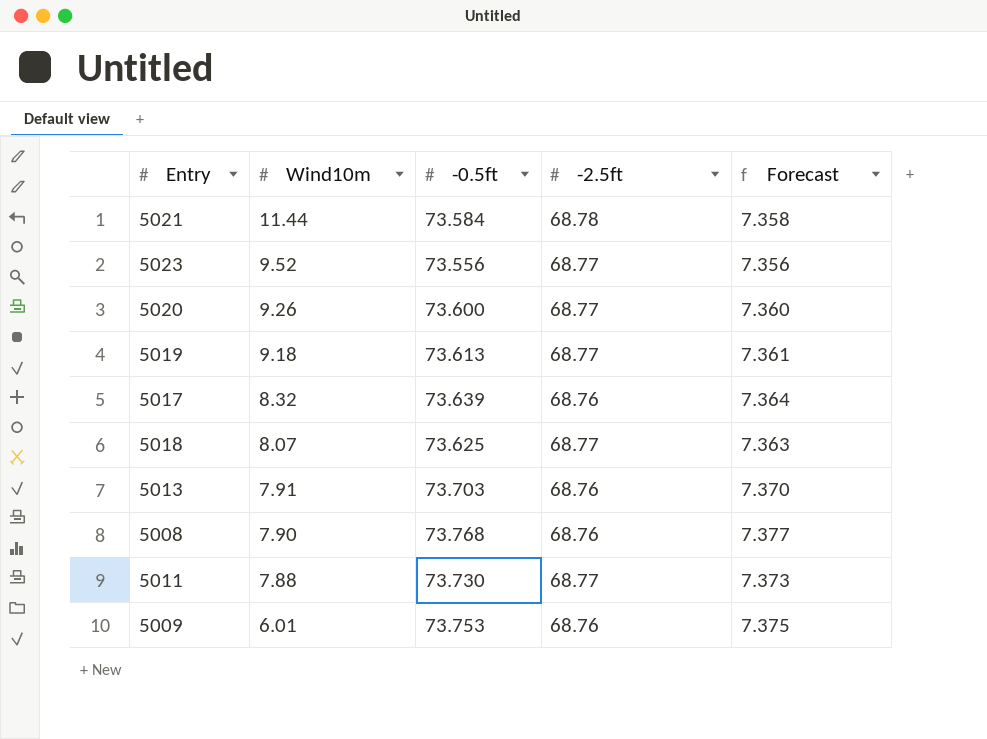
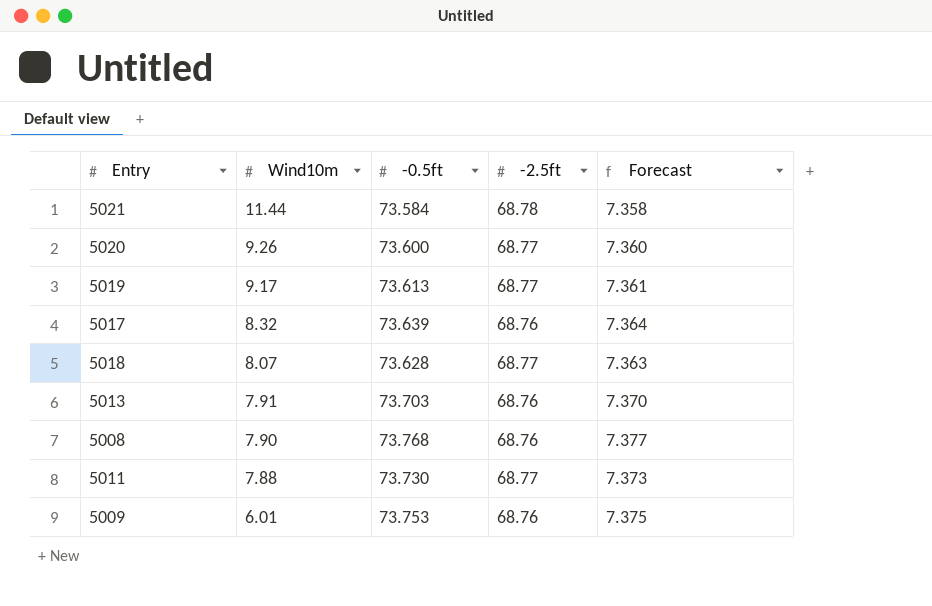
row 5023: 9.52 | 73.556 | 68.77 | 7.356 -> none
5019 | Wind10m: 9.18 -> 9.17
5018 | -0.5ft: 73.625 -> 73.628

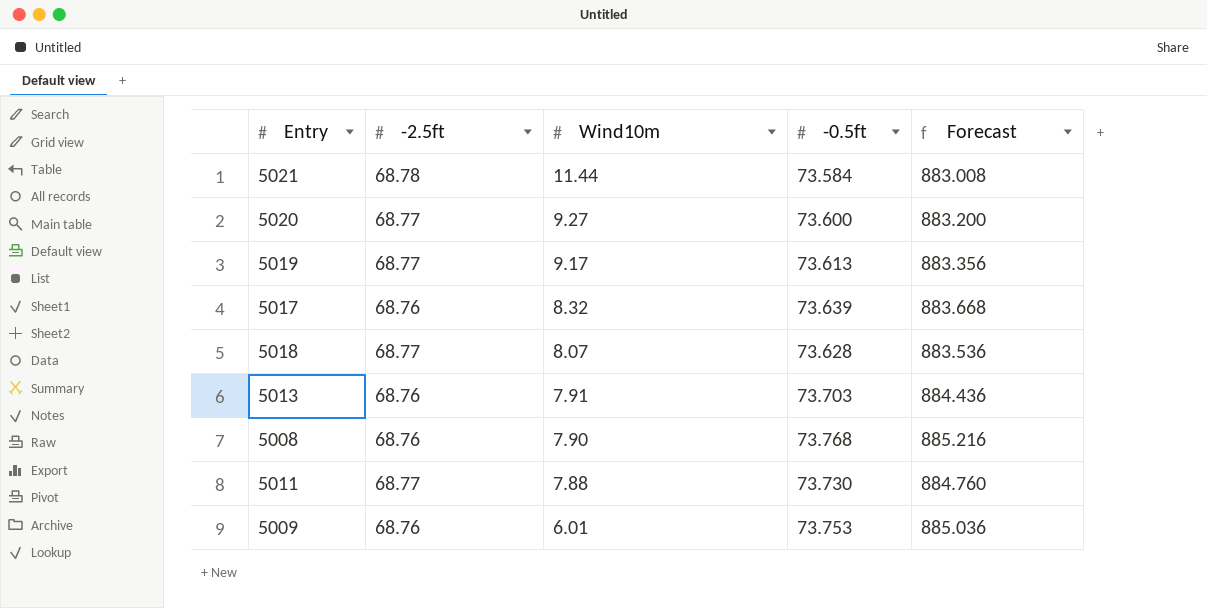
column -2.5ft | position: 4 -> 2
column Forecast | formula: [-0.5ft] * 0.1 -> [-0.5ft] * 12
5020 | Wind10m: 9.26 -> 9.27

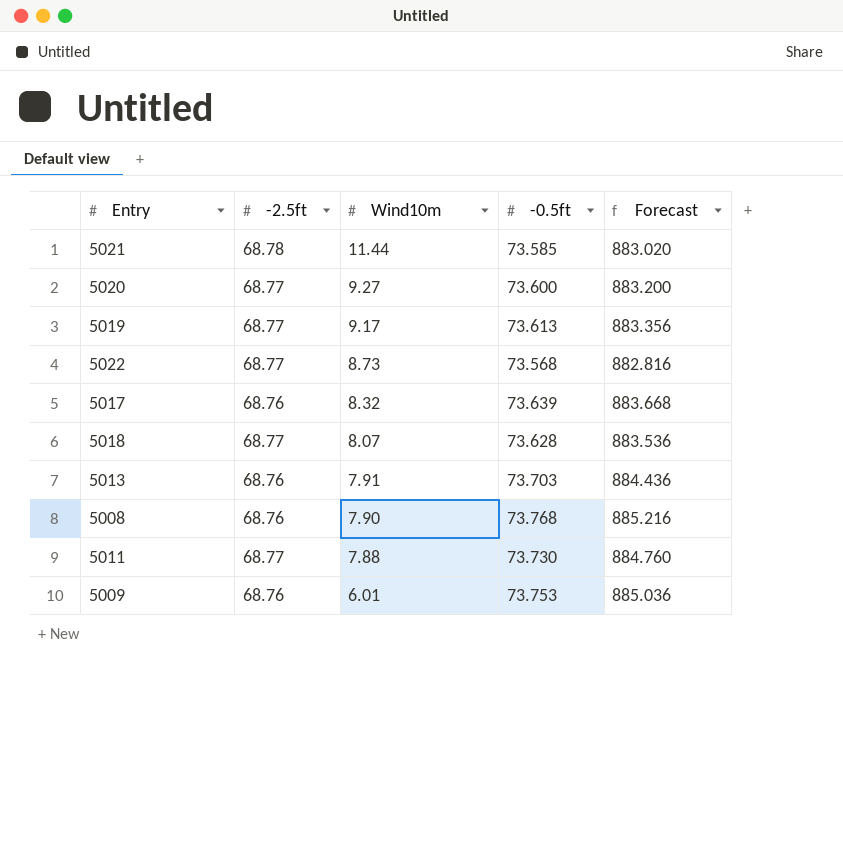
5021 | -0.5ft: 73.584 -> 73.585
5021 | Forecast: 883.008 -> 883.020
row 5022: none -> 68.77 | 8.73 | 73.568 | 882.816

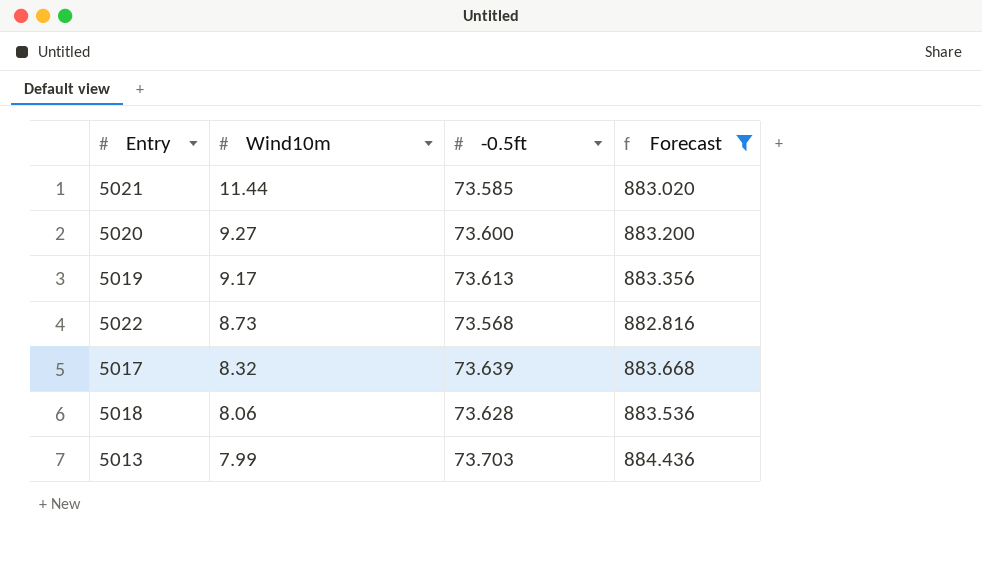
filter: none -> Forecast <= 884.436
column -2.5ft | position: 2 -> none
5018 | Wind10m: 8.07 -> 8.06
5013 | Wind10m: 7.91 -> 7.99

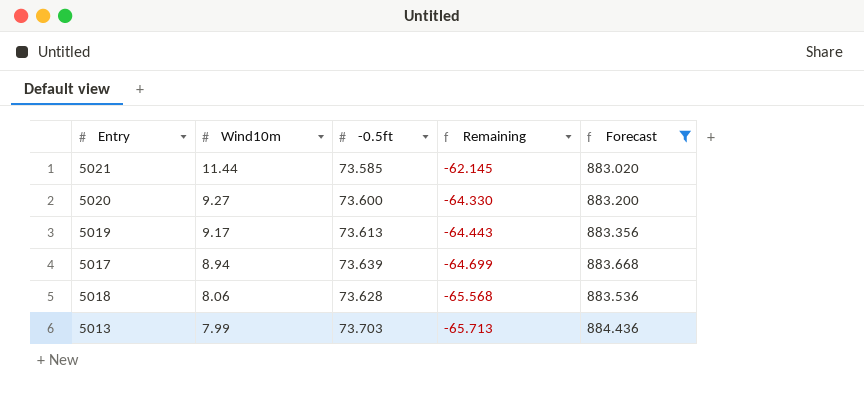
column Remaining | formula: none -> [Wind10m] - [-0.5ft]
row 5022: 8.73 | 73.568 | 882.816 -> none
5017 | Wind10m: 8.32 -> 8.94

